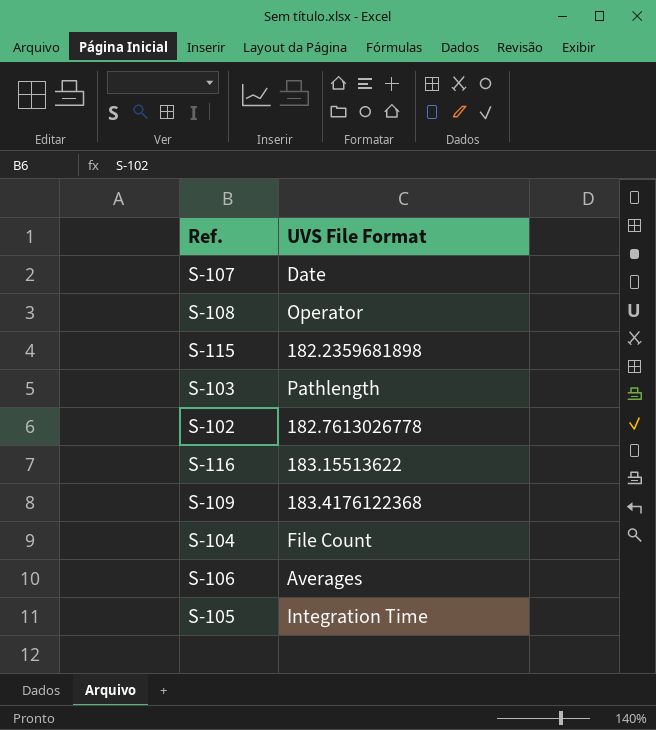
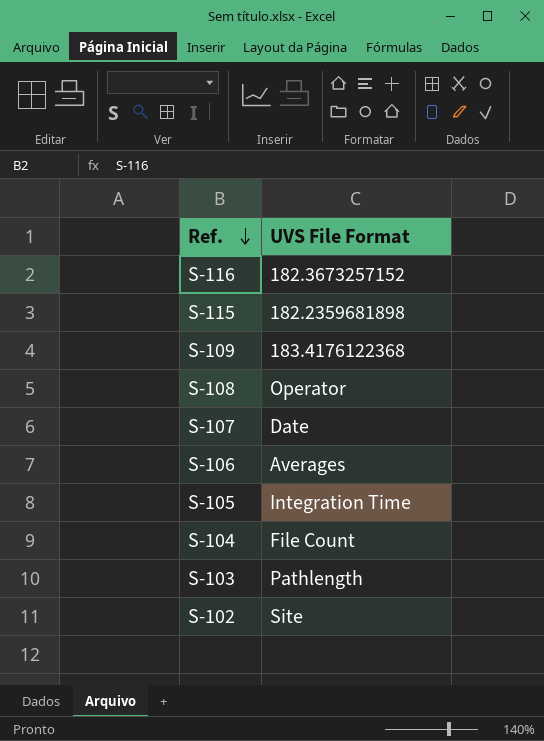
row order: none -> Ref. descending
S-116 | UVS File Format: 183.15513622 -> 182.3673257152
S-102 | UVS File Format: 182.7613026778 -> Site

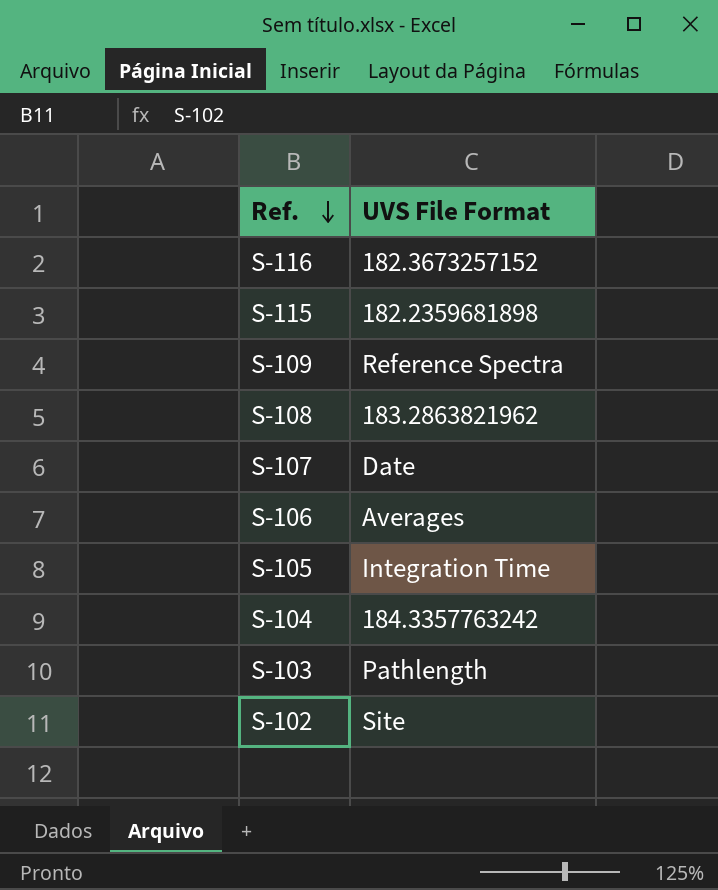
S-109 | UVS File Format: 183.4176122368 -> Reference Spectra
S-108 | UVS File Format: Operator -> 183.2863821962
S-104 | UVS File Format: File Count -> 184.3357763242

